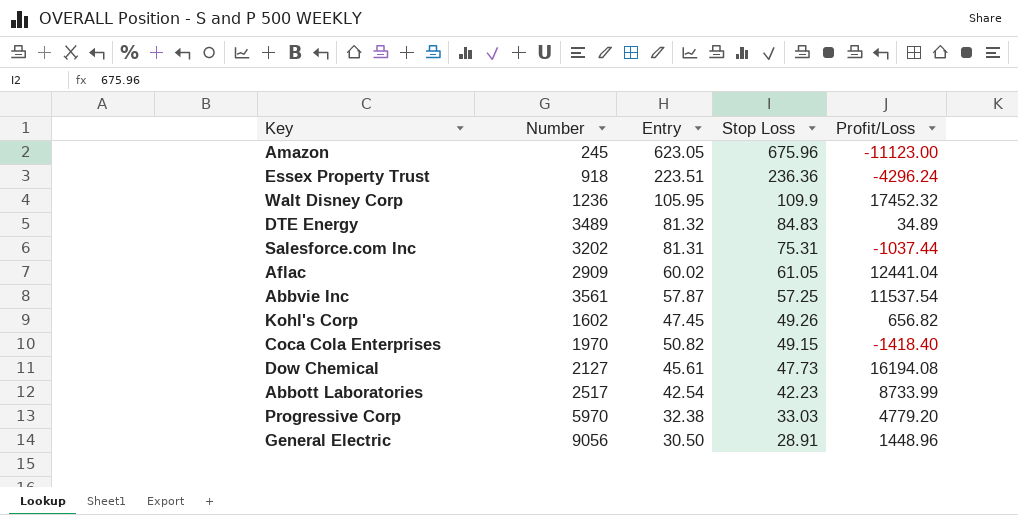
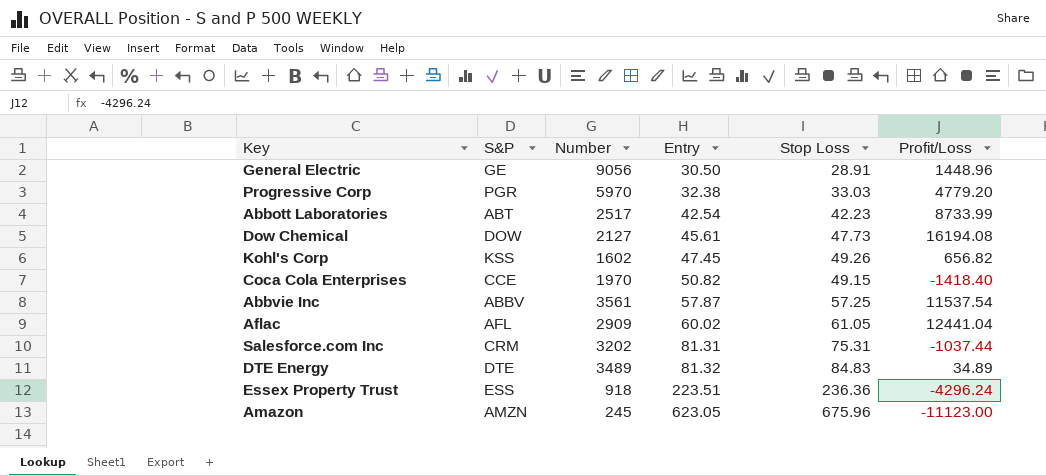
row order: Stop Loss descending -> Entry ascending
column S&P | position: none -> 2
row Walt Disney Corp: 1236 | 105.95 | 109.9 | 17452.32 -> none

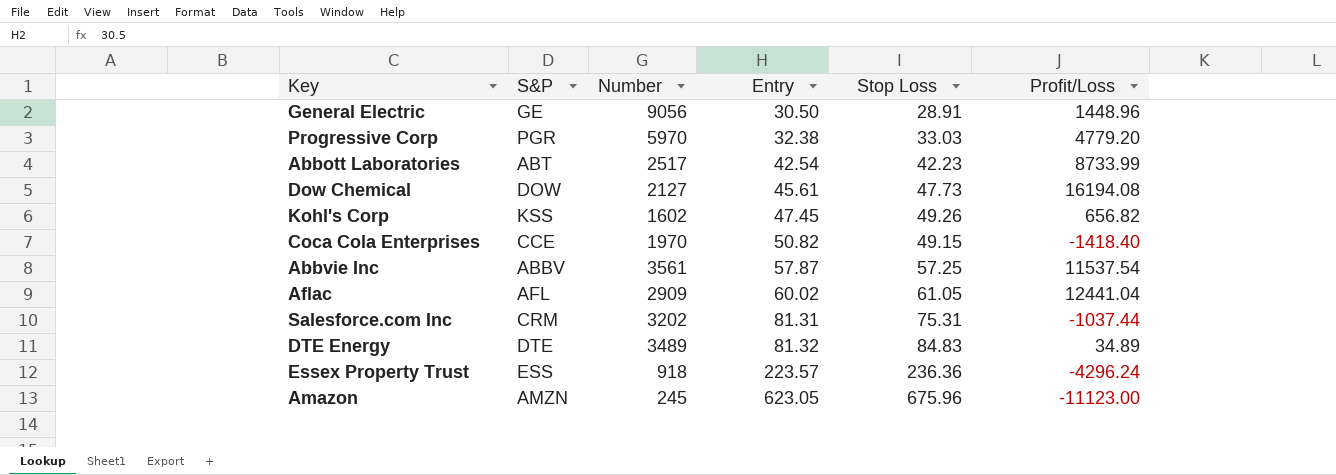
Essex Property Trust | Entry: 223.51 -> 223.57

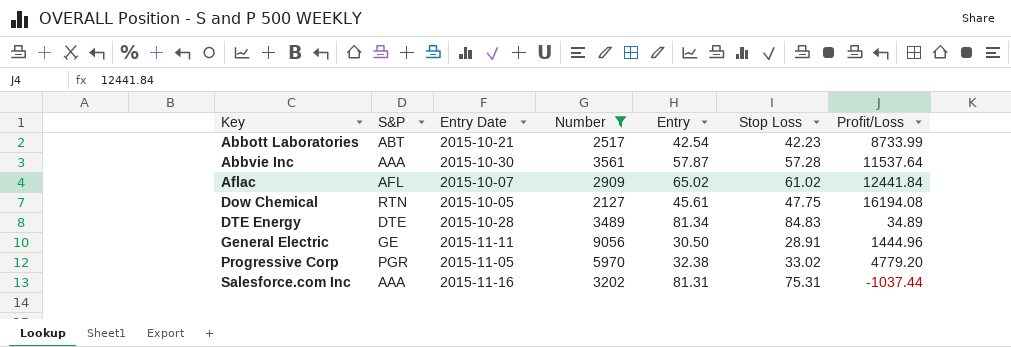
filter: none -> Number >= 2127
row order: Entry ascending -> Key ascending
column Entry Date | position: none -> 3
Abbvie Inc | S&P: ABBV -> AAA
Abbvie Inc | Stop Loss: 57.25 -> 57.28
Abbvie Inc | Profit/Loss: 11537.54 -> 11537.64
Aflac | Entry: 60.02 -> 65.02
Aflac | Stop Loss: 61.05 -> 61.02
Aflac | Profit/Loss: 12441.04 -> 12441.84
Dow Chemical | S&P: DOW -> RTN
Dow Chemical | Stop Loss: 47.73 -> 47.75
DTE Energy | Entry: 81.32 -> 81.34
General Electric | Profit/Loss: 1448.96 -> 1444.96
Progressive Corp | Stop Loss: 33.03 -> 33.02
Salesforce.com Inc | S&P: CRM -> AAA

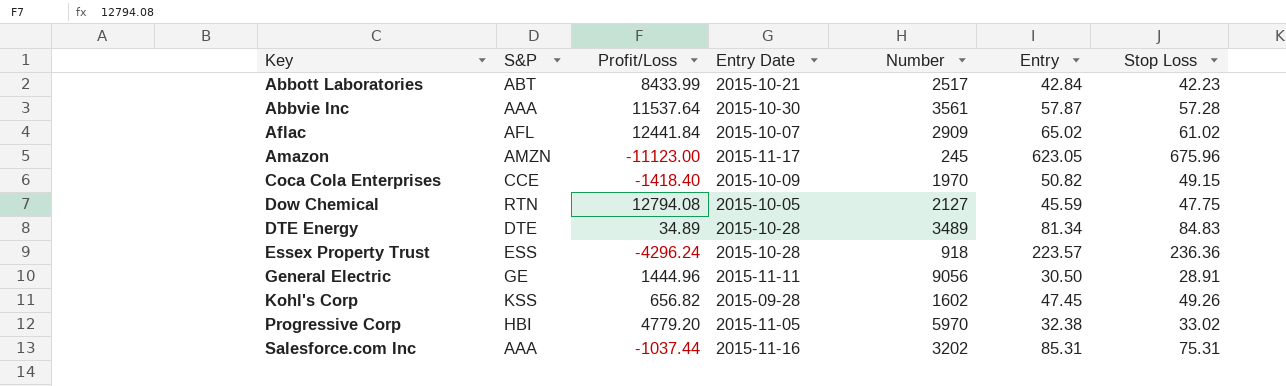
filter: Number >= 2127 -> none
column Profit/Loss | position: 7 -> 3
Abbott Laboratories | Profit/Loss: 8733.99 -> 8433.99
Abbott Laboratories | Entry: 42.54 -> 42.84
Dow Chemical | Profit/Loss: 16194.08 -> 12794.08
Dow Chemical | Entry: 45.61 -> 45.59
Progressive Corp | S&P: PGR -> HBI
Salesforce.com Inc | Entry: 81.31 -> 85.31

